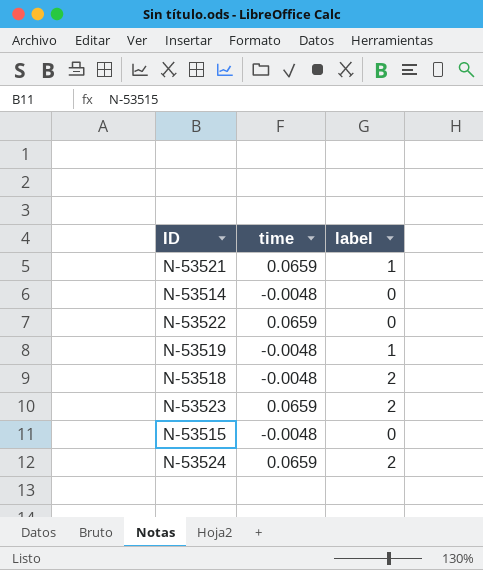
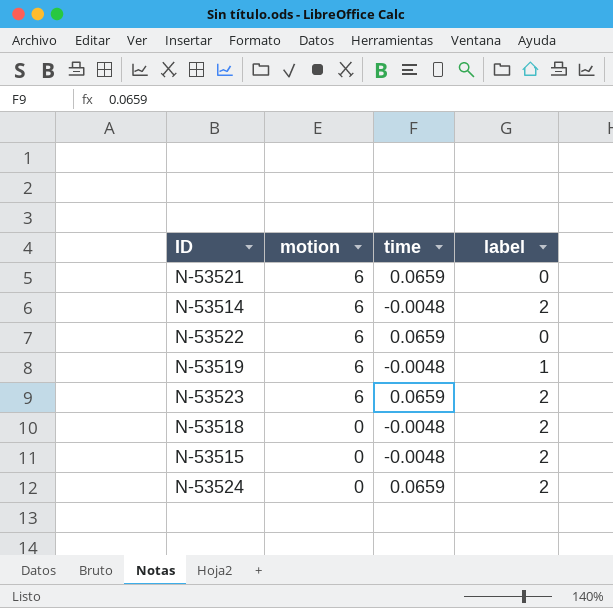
row order: none -> motion descending
column motion | position: none -> 2
N-53521 | label: 1 -> 0
N-53514 | label: 0 -> 2
N-53515 | label: 0 -> 2

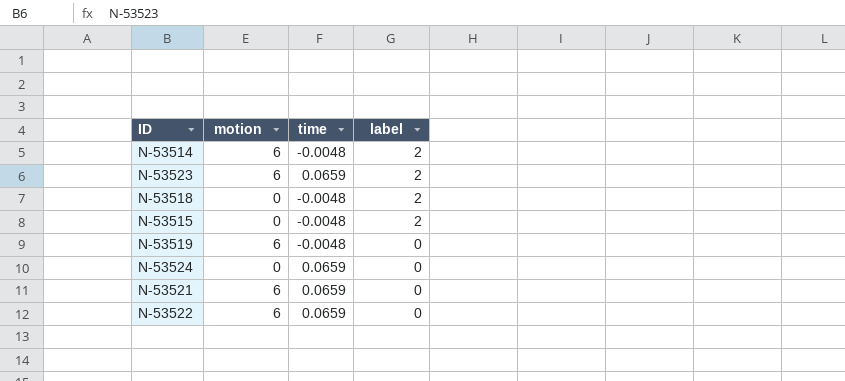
row order: motion descending -> label descending
N-53519 | label: 1 -> 0
N-53524 | label: 2 -> 0

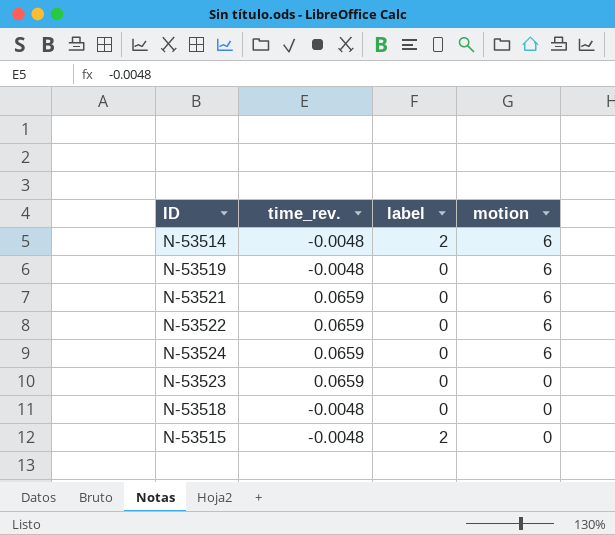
row order: label descending -> motion descending
column name: time -> time_rev.
column motion | position: 2 -> 4
N-53524 | motion: 0 -> 6
N-53523 | label: 2 -> 0
N-53523 | motion: 6 -> 0
N-53518 | label: 2 -> 0

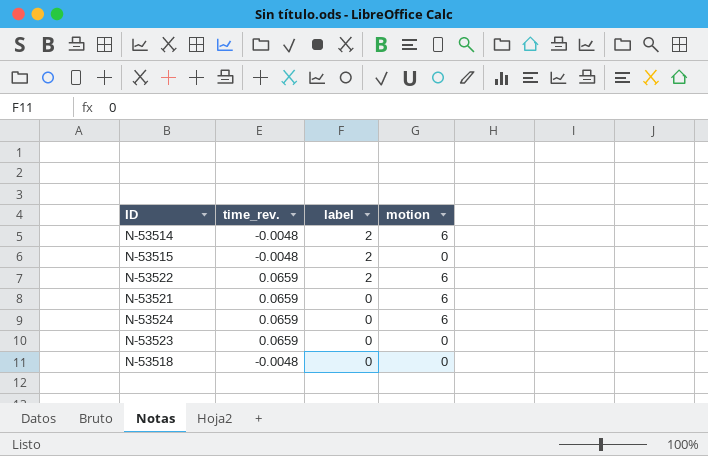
row order: motion descending -> label descending
row N-53519: -0.0048 | 0 | 6 -> none
N-53522 | label: 0 -> 2

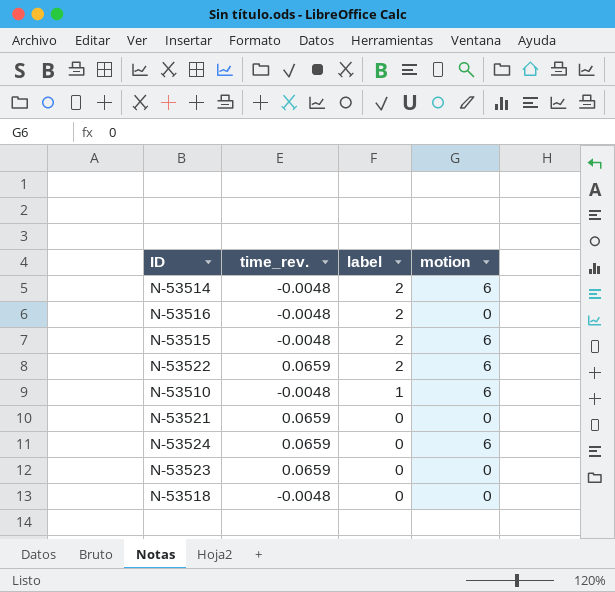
row N-53516: none -> -0.0048 | 2 | 0
N-53515 | motion: 0 -> 6
row N-53510: none -> -0.0048 | 1 | 6
N-53521 | motion: 6 -> 0

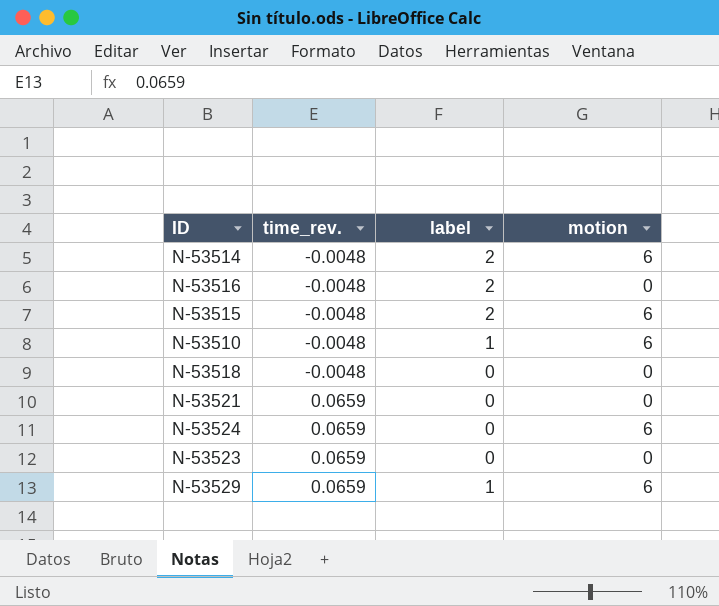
row order: label descending -> time_rev. ascending
row N-53522: 0.0659 | 2 | 6 -> none
row N-53529: none -> 0.0659 | 1 | 6

